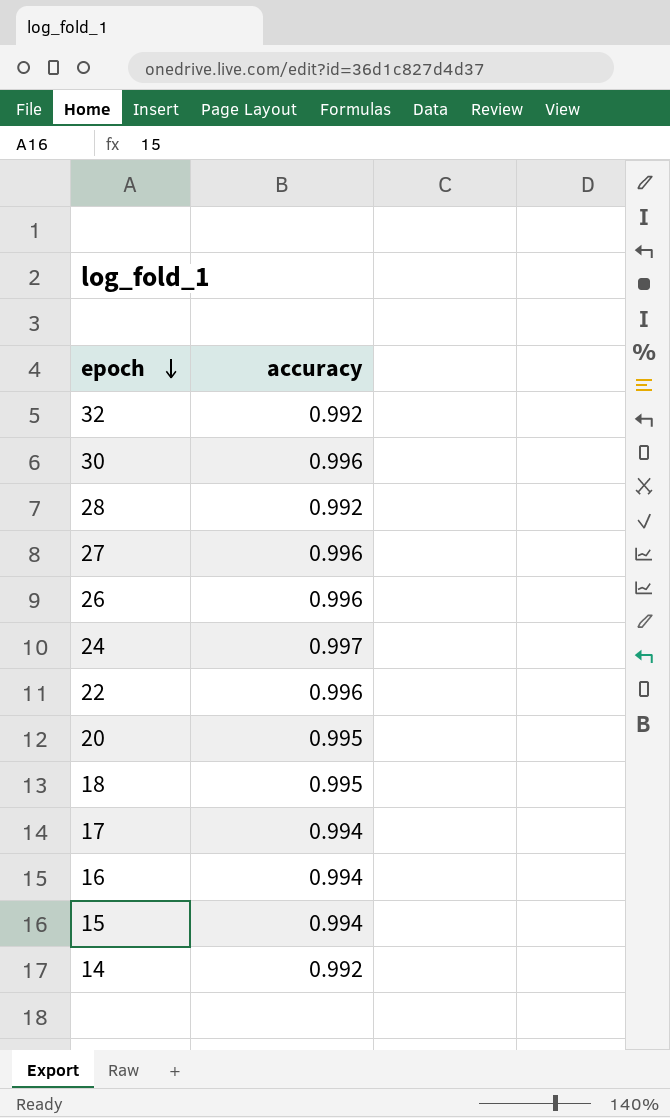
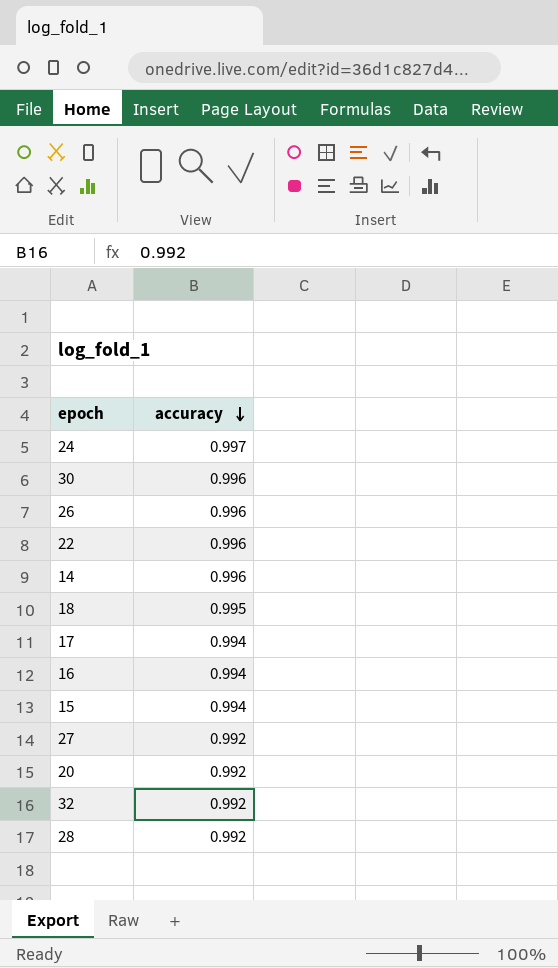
row order: epoch descending -> accuracy descending
14 | accuracy: 0.992 -> 0.996
27 | accuracy: 0.996 -> 0.992
20 | accuracy: 0.995 -> 0.992

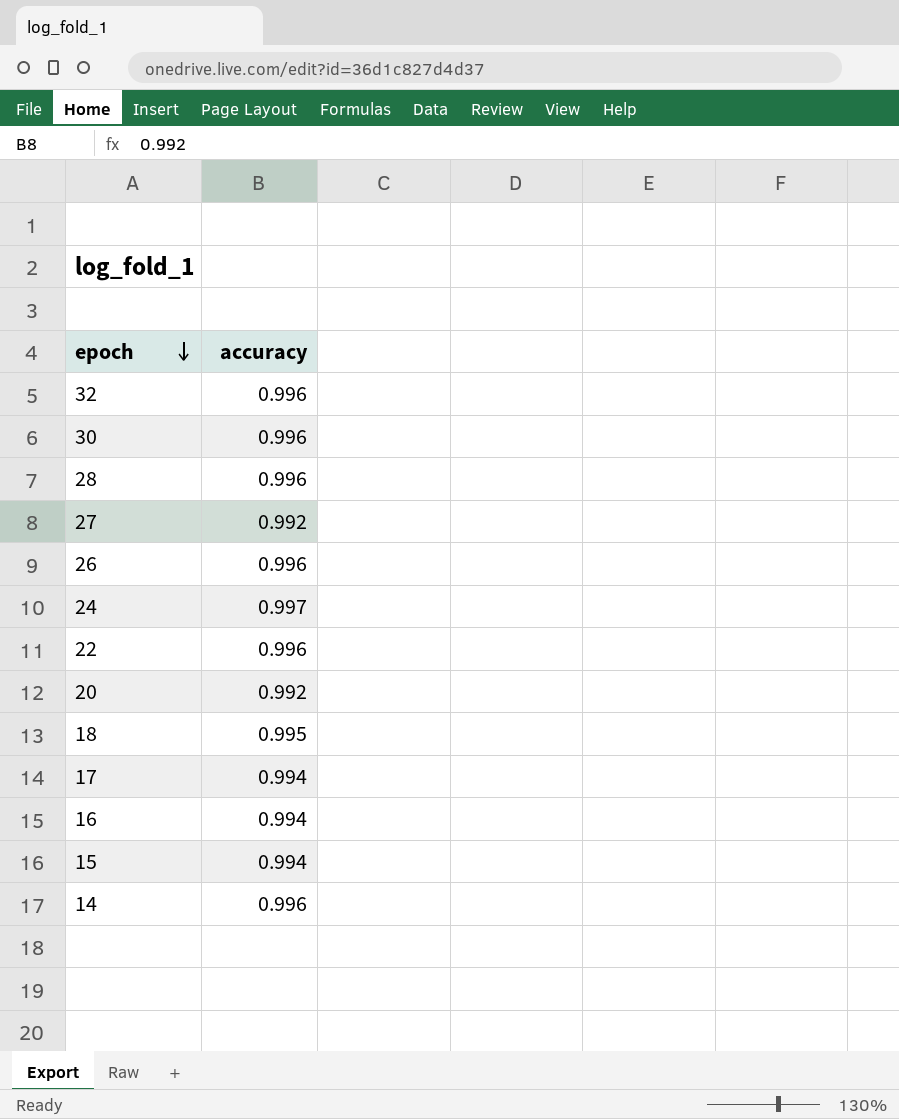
row order: accuracy descending -> epoch descending
32 | accuracy: 0.992 -> 0.996
28 | accuracy: 0.992 -> 0.996

